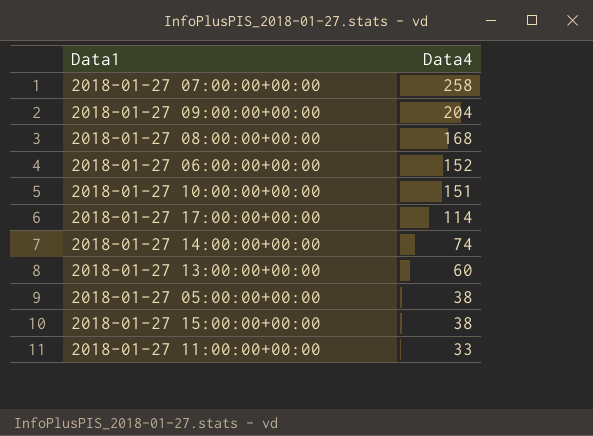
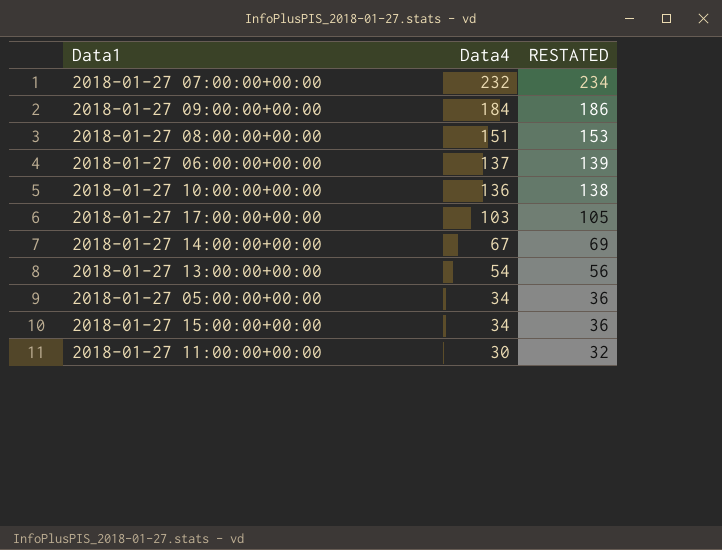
column RESTATED | formula: none -> [Data4] + 2
2018-01-27 07:00:00+00:00 | Data4: 258 -> 232
2018-01-27 09:00:00+00:00 | Data4: 204 -> 184
2018-01-27 08:00:00+00:00 | Data4: 168 -> 151
2018-01-27 06:00:00+00:00 | Data4: 152 -> 137
2018-01-27 10:00:00+00:00 | Data4: 151 -> 136
2018-01-27 17:00:00+00:00 | Data4: 114 -> 103
2018-01-27 14:00:00+00:00 | Data4: 74 -> 67
2018-01-27 13:00:00+00:00 | Data4: 60 -> 54
2018-01-27 05:00:00+00:00 | Data4: 38 -> 34
2018-01-27 15:00:00+00:00 | Data4: 38 -> 34
2018-01-27 11:00:00+00:00 | Data4: 33 -> 30

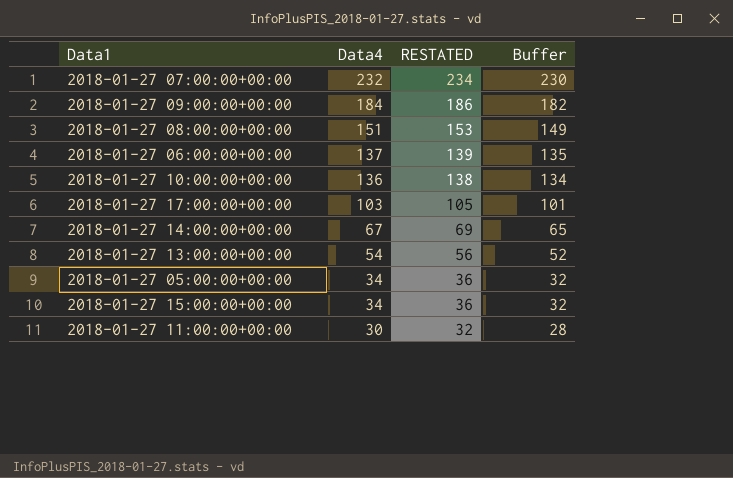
column Buffer | formula: none -> [Data4] - 2

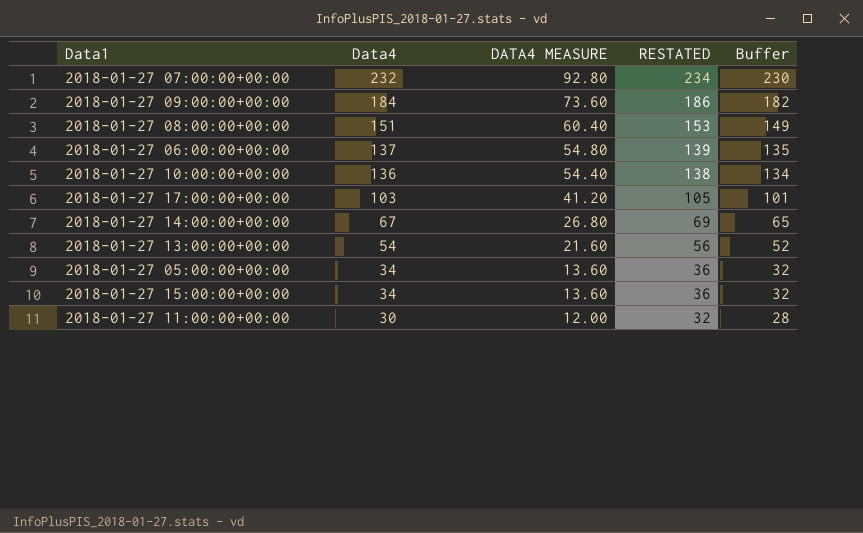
column DATA4 MEASURE | formula: none -> [Data4] * 0.4

